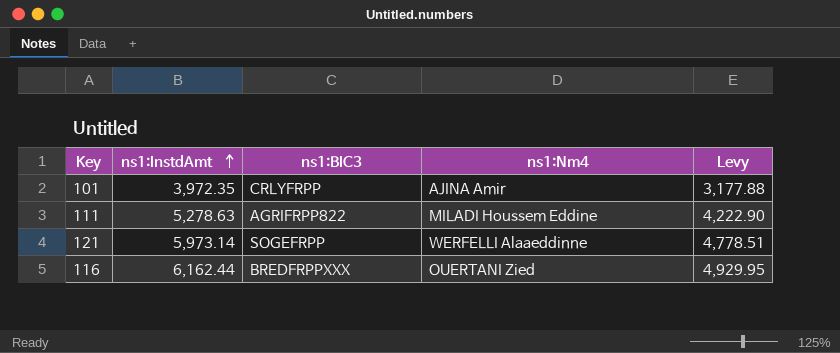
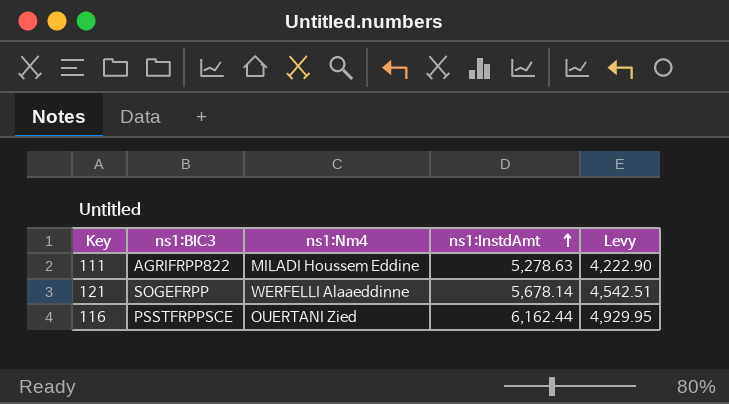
column ns1:InstdAmt | position: 2 -> 4
row 101: 3,972.35 | CRLYFRPP | AJINA Amir | 3,177.88 -> none
121 | ns1:InstdAmt: 5,973.14 -> 5,678.14
121 | Levy: 4,778.51 -> 4,542.51
116 | ns1:BIC3: BREDFRPPXXX -> PSSTFRPPSCE

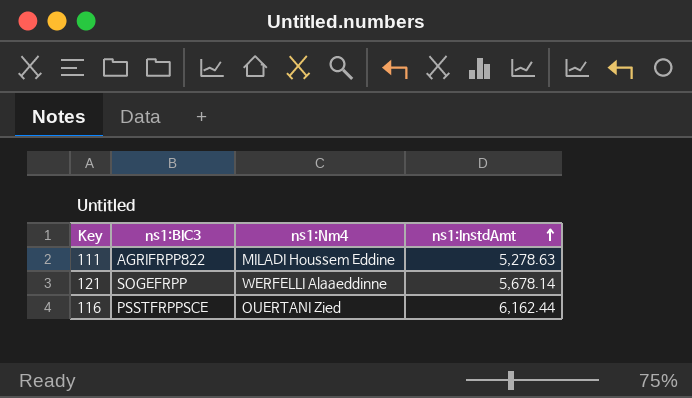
column Levy | formula: [ns1:InstdAmt] * 0.8 -> none

